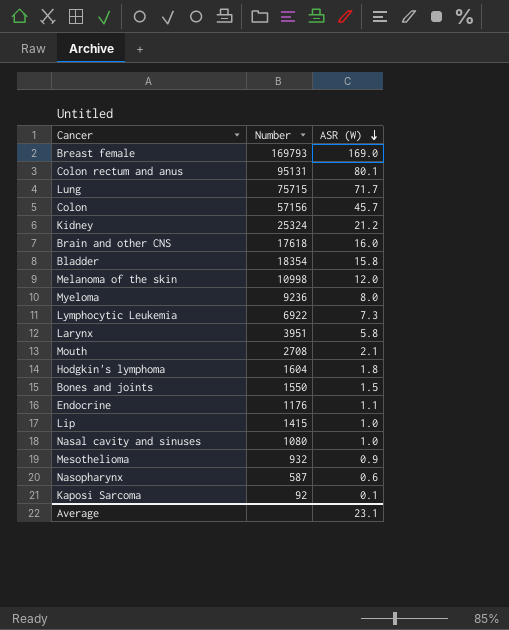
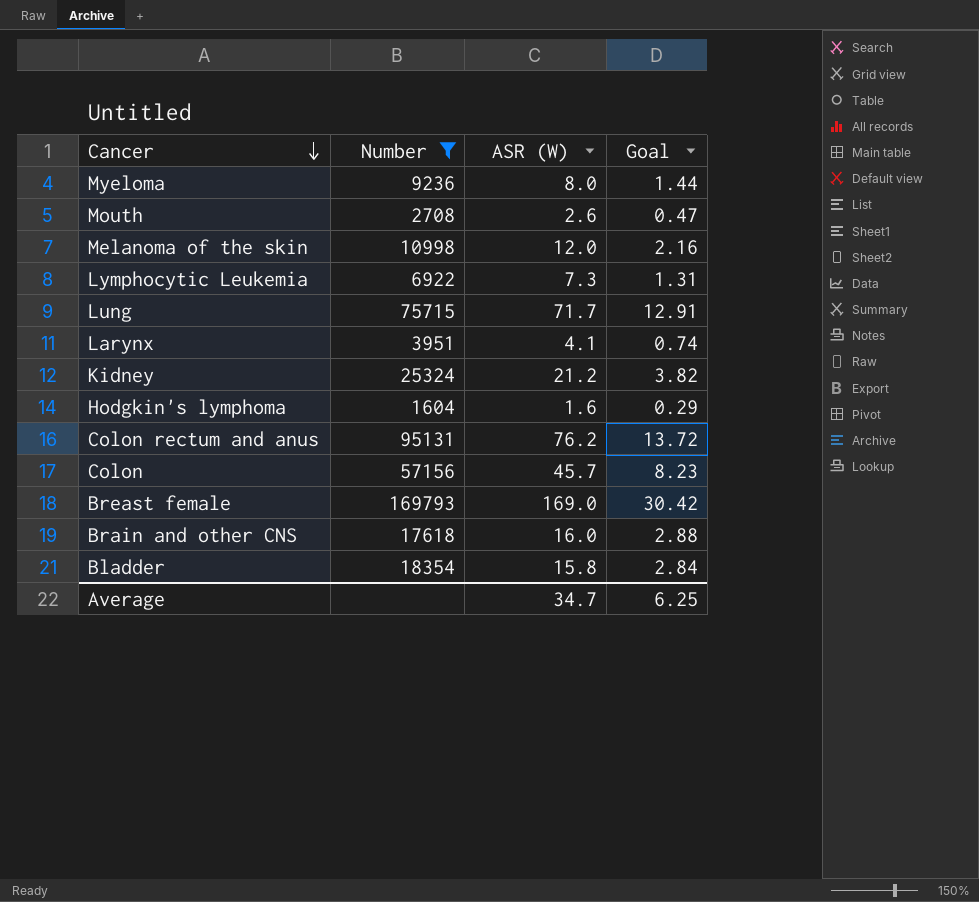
filter: none -> Number >= 1604
row order: ASR (W) descending -> Cancer descending
column Goal | formula: none -> [ASR (W)] * 0.18
Mouth | ASR (W): 2.1 -> 2.6
Larynx | ASR (W): 5.8 -> 4.1
Hodgkin's lymphoma | ASR (W): 1.8 -> 1.6
Colon rectum and anus | ASR (W): 80.1 -> 76.2
Average | ASR (W): 23.1 -> 34.7

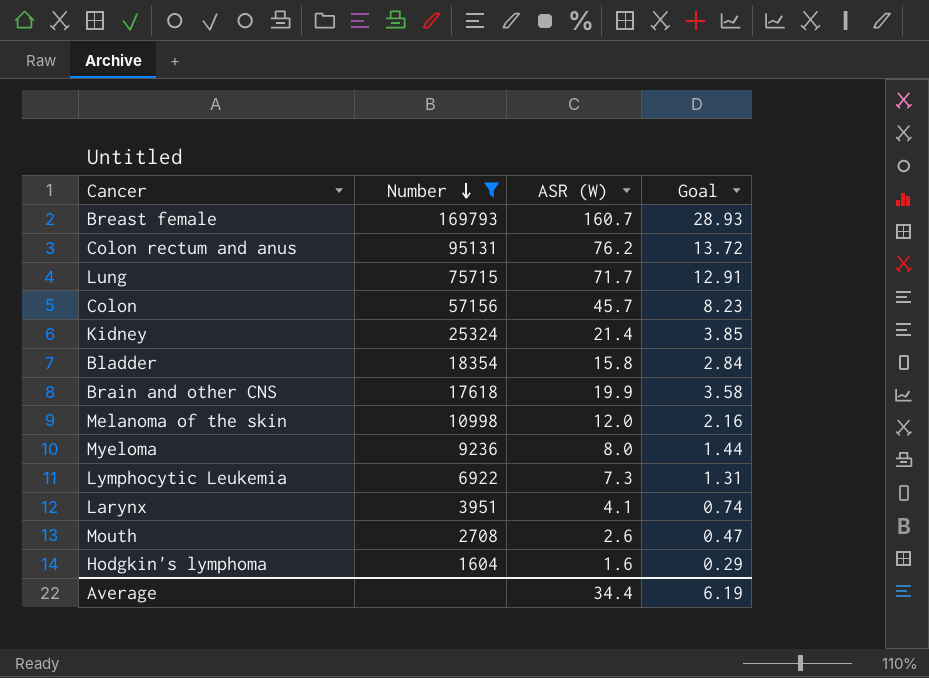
row order: Cancer descending -> Number descending
Breast female | ASR (W): 169.0 -> 160.7
Breast female | Goal: 30.42 -> 28.93
Kidney | ASR (W): 21.2 -> 21.4
Kidney | Goal: 3.82 -> 3.85
Brain and other CNS | ASR (W): 16.0 -> 19.9
Brain and other CNS | Goal: 2.88 -> 3.58
Average | ASR (W): 34.7 -> 34.4
Average | Goal: 6.25 -> 6.19

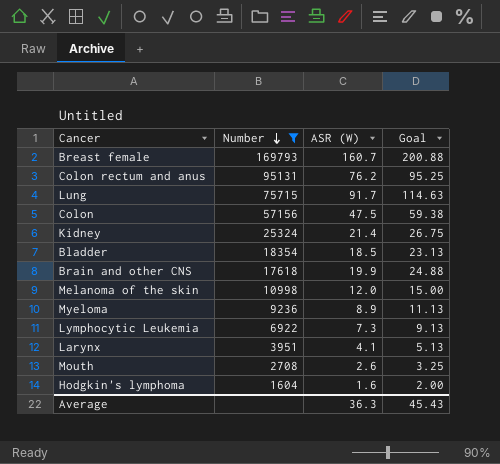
column Goal | formula: [ASR (W)] * 0.18 -> [ASR (W)] * 1.25
Lung | ASR (W): 71.7 -> 91.7
Colon | ASR (W): 45.7 -> 47.5
Bladder | ASR (W): 15.8 -> 18.5
Myeloma | ASR (W): 8.0 -> 8.9
Average | ASR (W): 34.4 -> 36.3
Average | Goal: 6.19 -> 45.43

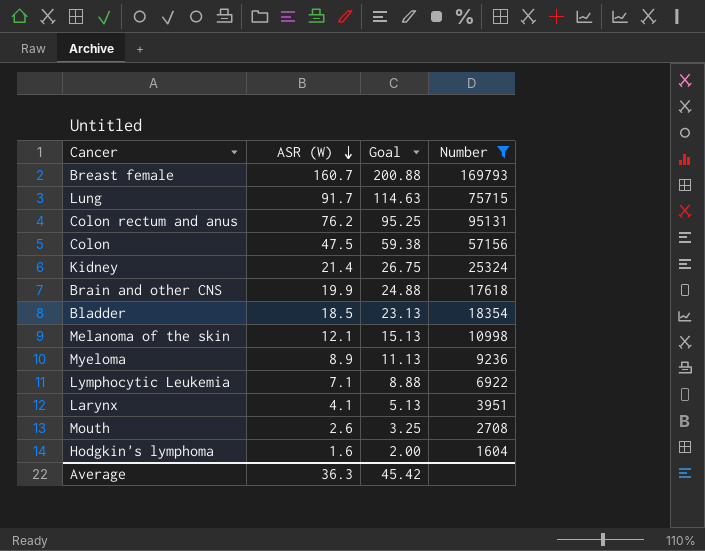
row order: Number descending -> ASR (W) descending
column Number | position: 2 -> 4
Melanoma of the skin | ASR (W): 12.0 -> 12.1
Melanoma of the skin | Goal: 15.00 -> 15.13
Lymphocytic Leukemia | ASR (W): 7.3 -> 7.1
Lymphocytic Leukemia | Goal: 9.13 -> 8.88
Average | Goal: 45.43 -> 45.42

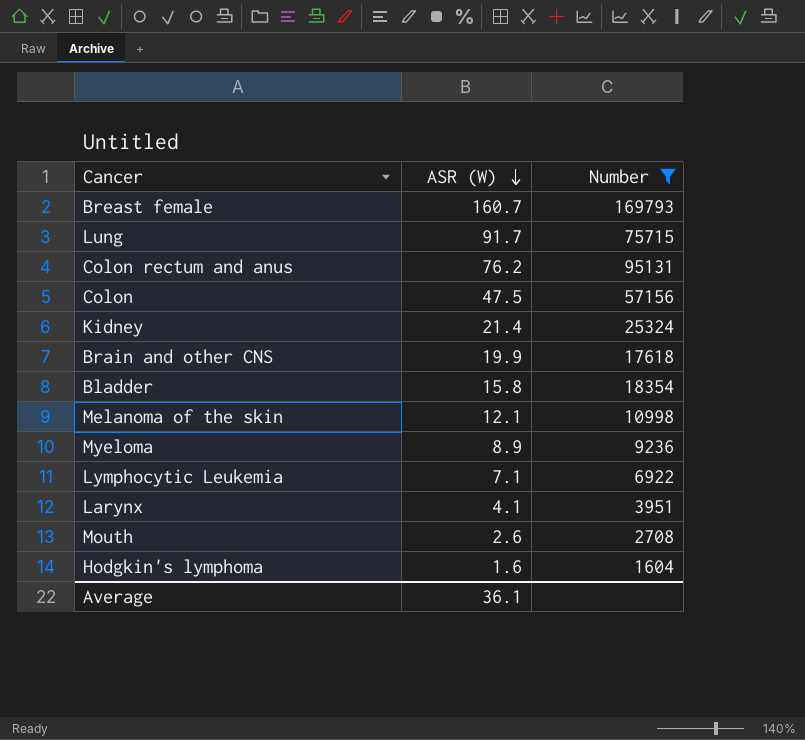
column Goal | formula: [ASR (W)] * 1.25 -> none
Bladder | ASR (W): 18.5 -> 15.8
Average | ASR (W): 36.3 -> 36.1

